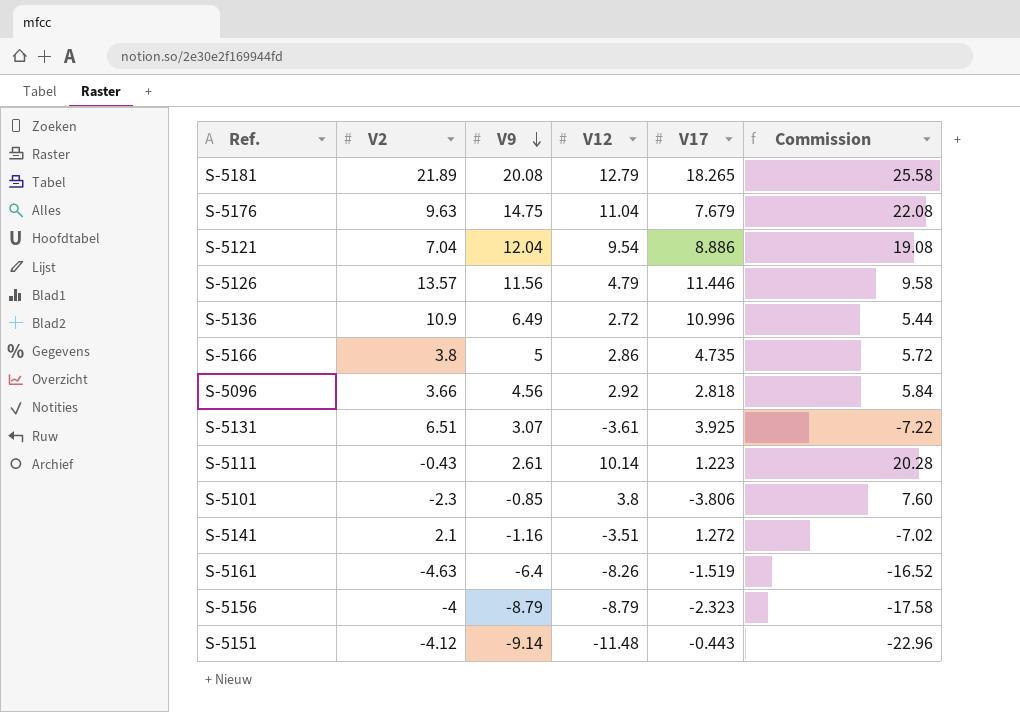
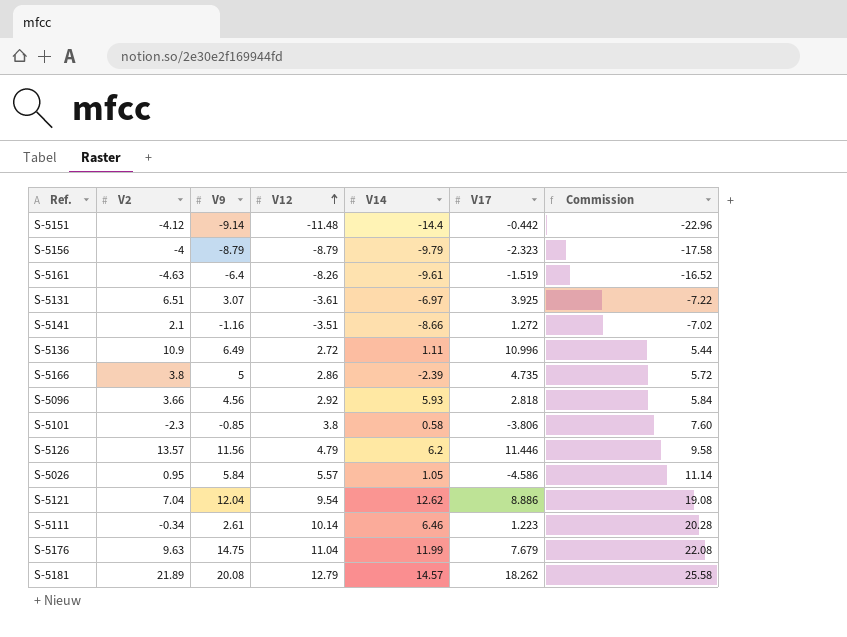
row order: V9 descending -> V12 ascending
column V14 | position: none -> 5
S-5151 | V17: -0.443 -> -0.442
row S-5026: none -> 0.95 | 5.84 | 5.57 | 1.05 | -4.586 | 11.14
S-5111 | V2: -0.43 -> -0.34
S-5181 | V17: 18.265 -> 18.262

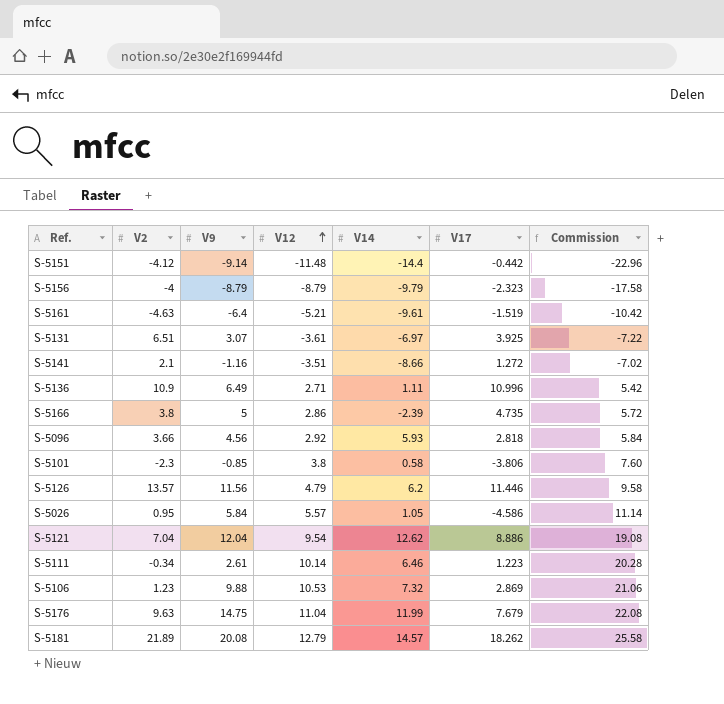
S-5161 | V12: -8.26 -> -5.21
S-5161 | Commission: -16.52 -> -10.42
S-5136 | V12: 2.72 -> 2.71
S-5136 | Commission: 5.44 -> 5.42
row S-5106: none -> 1.23 | 9.88 | 10.53 | 7.32 | 2.869 | 21.06

